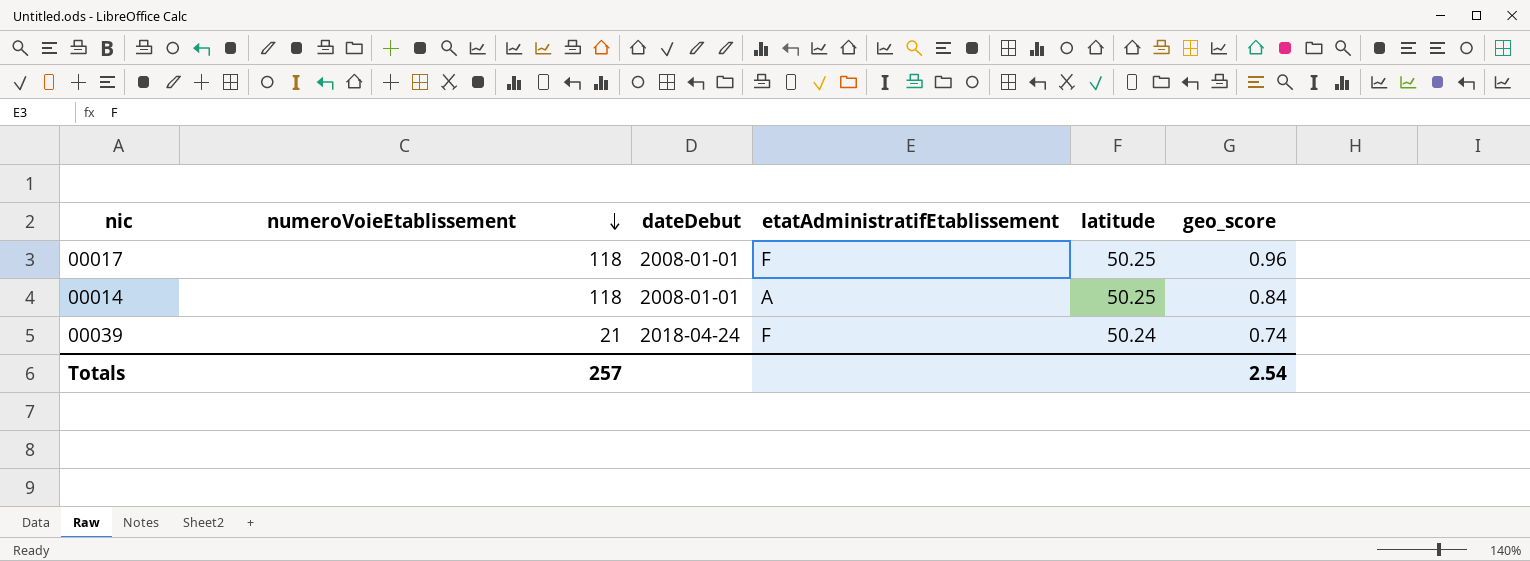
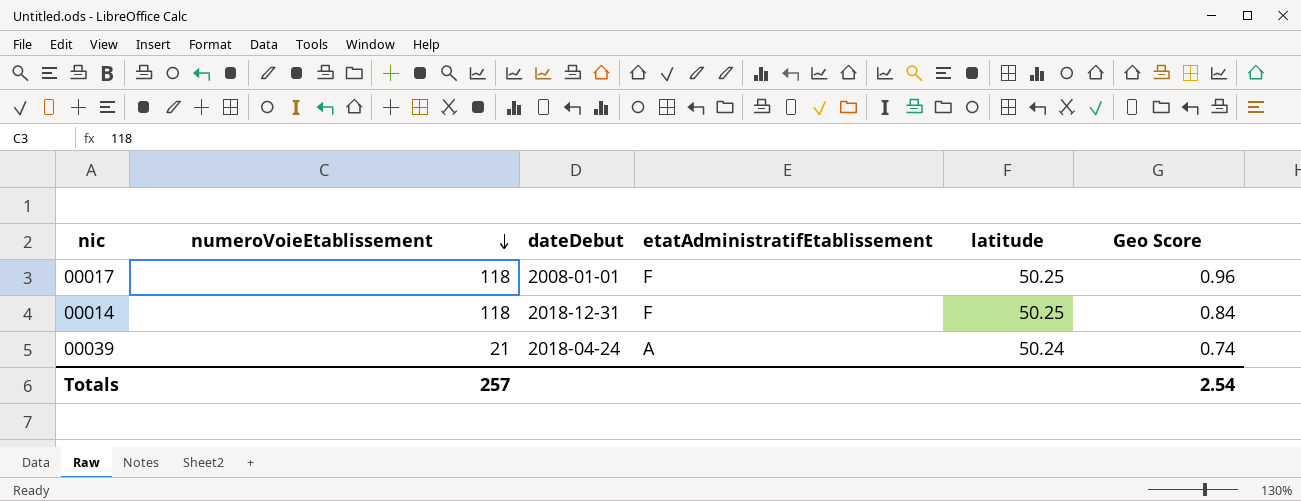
column name: geo_score -> Geo Score
00014 | dateDebut: 2008-01-01 -> 2018-12-31
00014 | etatAdministratifEtablissement: A -> F
00039 | etatAdministratifEtablissement: F -> A

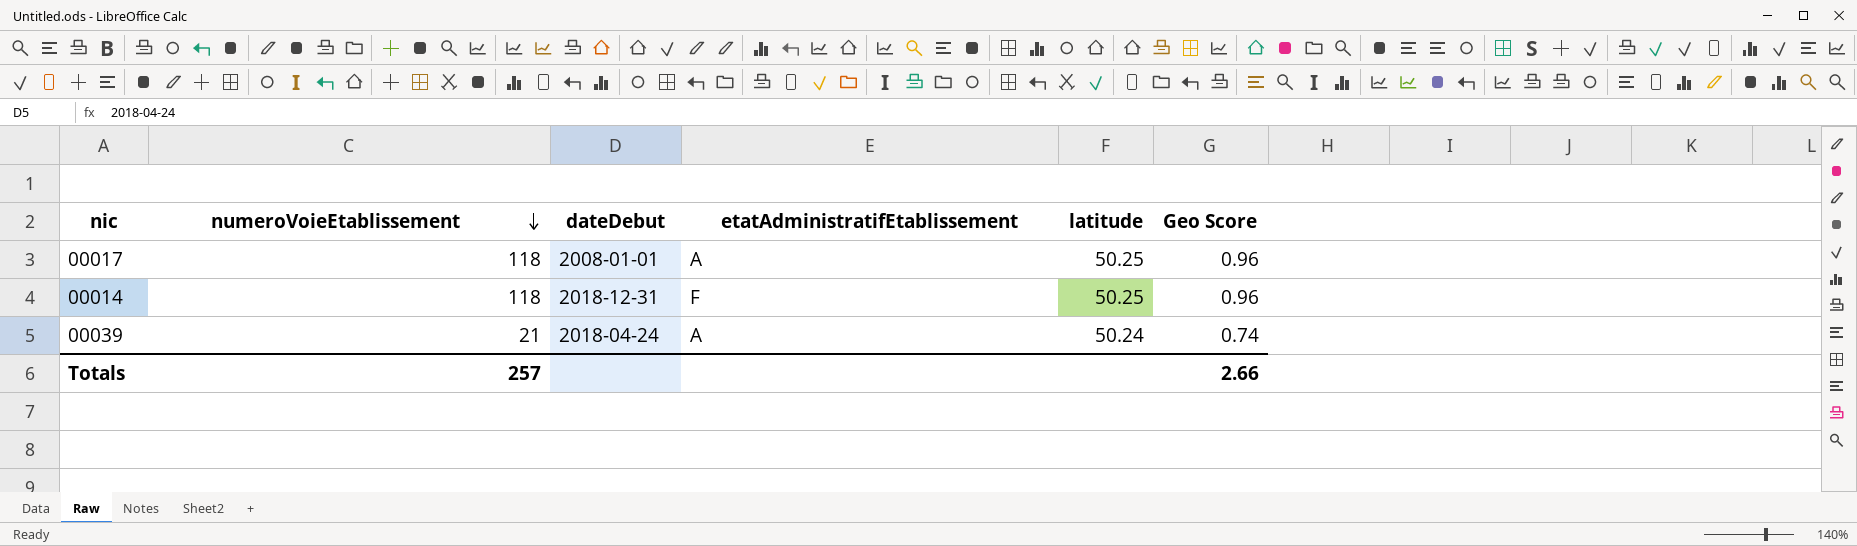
00017 | etatAdministratifEtablissement: F -> A
00014 | Geo Score: 0.84 -> 0.96
Totals | Geo Score: 2.54 -> 2.66

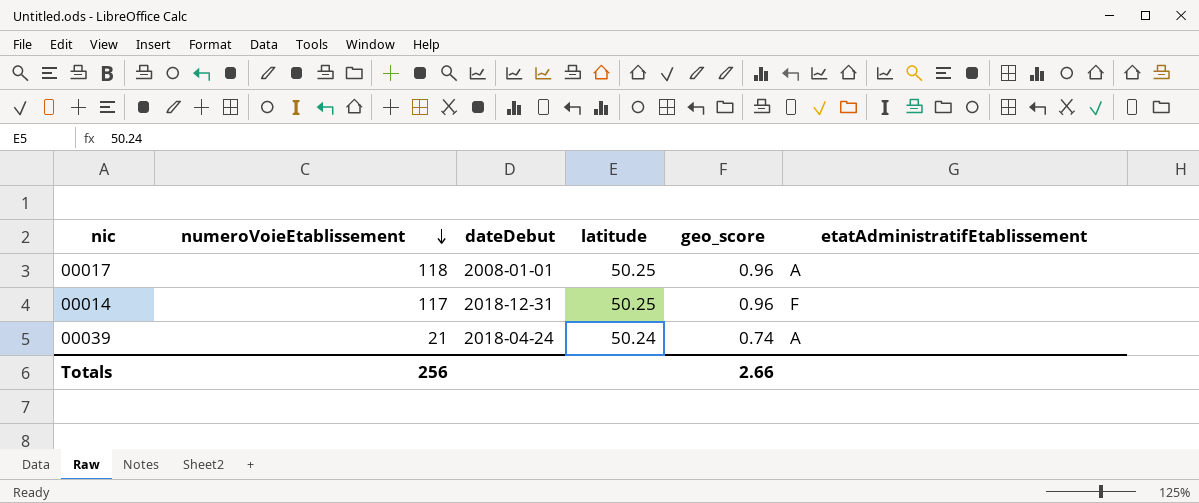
column name: Geo Score -> geo_score
column etatAdministratifEtablissement | position: 4 -> 6
00014 | numeroVoieEtablissement: 118 -> 117
Totals | numeroVoieEtablissement: 257 -> 256

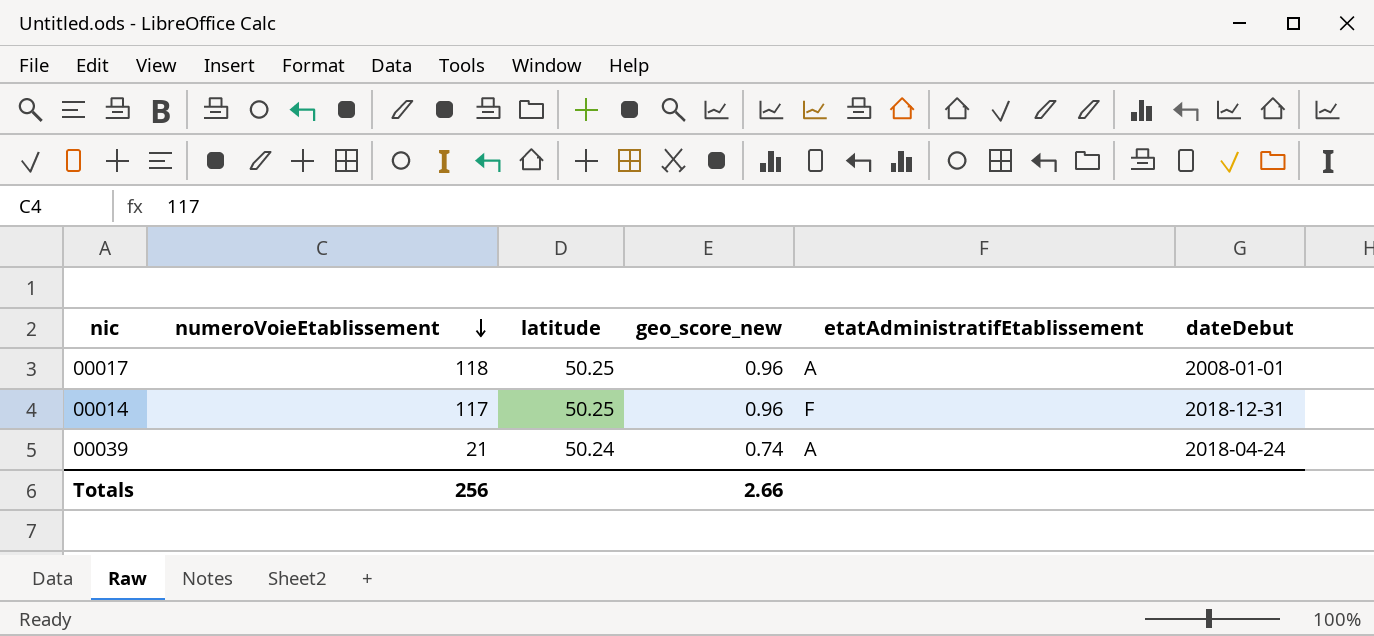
column name: geo_score -> geo_score_new
column dateDebut | position: 3 -> 6

